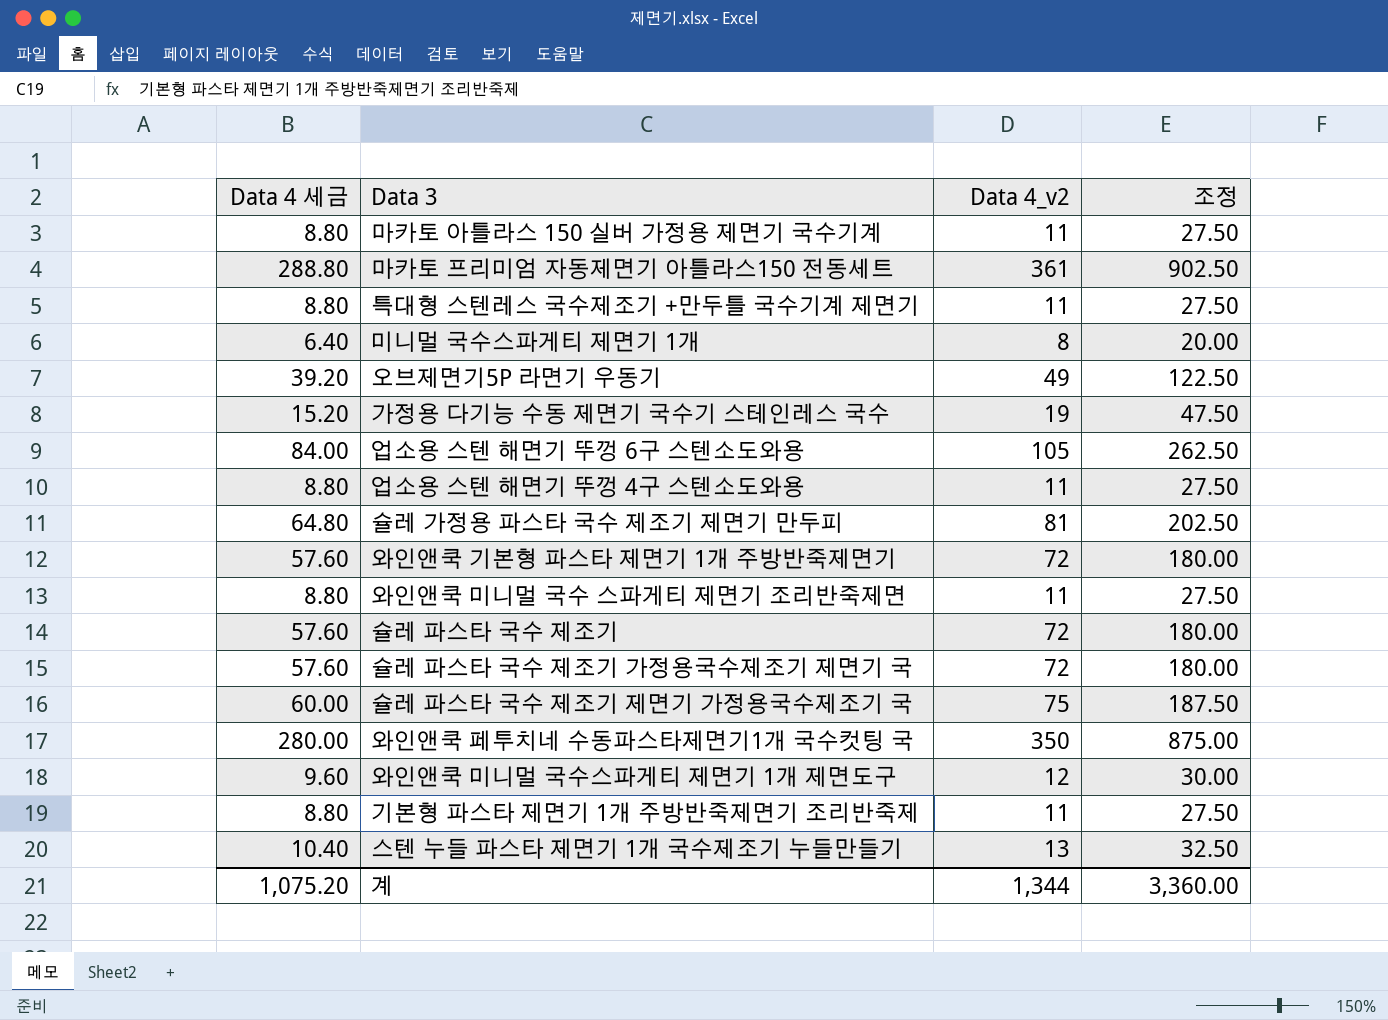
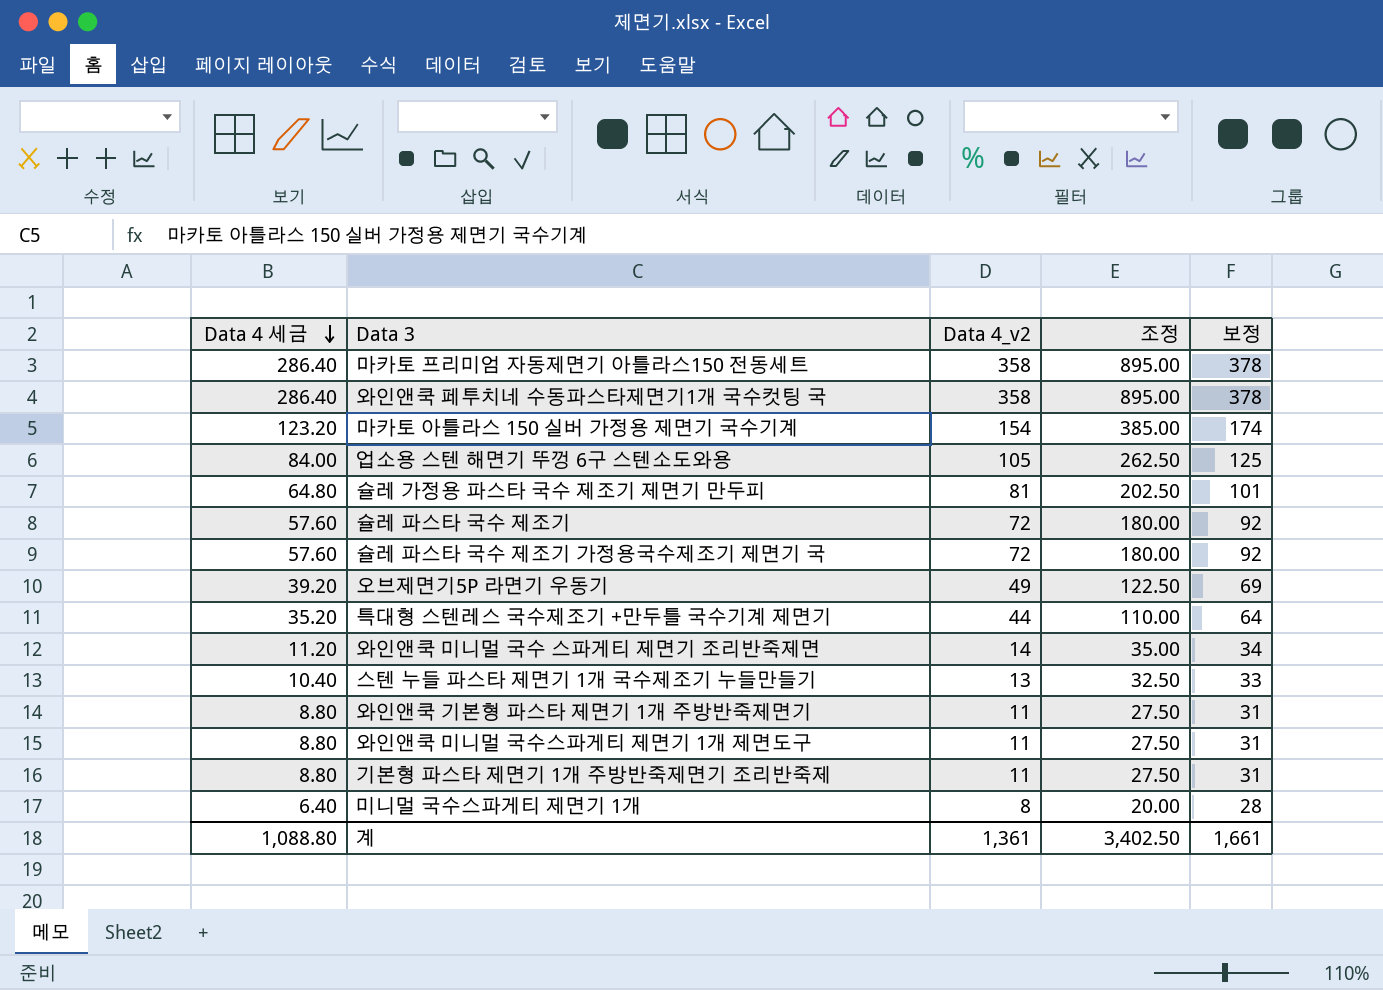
row order: none -> Data 4 세금 descending
column 보정 | formula: none -> [Data 4_v2] + 20
row 가정용 다기능 수동 제면기 국수기 스테인레스 국수: 15.20 | 19 | 47.50 -> none
row 업소용 스텐 해면기 뚜껑 4구 스텐소도와용: 8.80 | 11 | 27.50 -> none
row 슐레 파스타 국수 제조기 제면기 가정용국수제조기 국: 60.00 | 75 | 187.50 -> none
마카토 프리미엄 자동제면기 아틀라스150 전동세트 | Data 4 세금: 288.80 -> 286.40
마카토 프리미엄 자동제면기 아틀라스150 전동세트 | Data 4_v2: 361 -> 358
마카토 프리미엄 자동제면기 아틀라스150 전동세트 | 조정: 902.50 -> 895.00
와인앤쿡 페투치네 수동파스타제면기1개 국수컷팅 국 | Data 4 세금: 280.00 -> 286.40
와인앤쿡 페투치네 수동파스타제면기1개 국수컷팅 국 | Data 4_v2: 350 -> 358
와인앤쿡 페투치네 수동파스타제면기1개 국수컷팅 국 | 조정: 875.00 -> 895.00
마카토 아틀라스 150 실버 가정용 제면기 국수기계 | Data 4 세금: 8.80 -> 123.20
마카토 아틀라스 150 실버 가정용 제면기 국수기계 | Data 4_v2: 11 -> 154
마카토 아틀라스 150 실버 가정용 제면기 국수기계 | 조정: 27.50 -> 385.00
특대형 스텐레스 국수제조기 +만두틀 국수기계 제면기 | Data 4 세금: 8.80 -> 35.20
특대형 스텐레스 국수제조기 +만두틀 국수기계 제면기 | Data 4_v2: 11 -> 44
특대형 스텐레스 국수제조기 +만두틀 국수기계 제면기 | 조정: 27.50 -> 110.00
와인앤쿡 미니멀 국수 스파게티 제면기 조리반죽제면 | Data 4 세금: 8.80 -> 11.20
와인앤쿡 미니멀 국수 스파게티 제면기 조리반죽제면 | Data 4_v2: 11 -> 14
와인앤쿡 미니멀 국수 스파게티 제면기 조리반죽제면 | 조정: 27.50 -> 35.00
와인앤쿡 기본형 파스타 제면기 1개 주방반죽제면기 | Data 4 세금: 57.60 -> 8.80
와인앤쿡 기본형 파스타 제면기 1개 주방반죽제면기 | Data 4_v2: 72 -> 11
와인앤쿡 기본형 파스타 제면기 1개 주방반죽제면기 | 조정: 180.00 -> 27.50
와인앤쿡 미니멀 국수스파게티 제면기 1개 제면도구 | Data 4 세금: 9.60 -> 8.80
와인앤쿡 미니멀 국수스파게티 제면기 1개 제면도구 | Data 4_v2: 12 -> 11
와인앤쿡 미니멀 국수스파게티 제면기 1개 제면도구 | 조정: 30.00 -> 27.50
계 | Data 4 세금: 1,075.20 -> 1,088.80
계 | Data 4_v2: 1,344 -> 1,361
계 | 조정: 3,360.00 -> 3,402.50

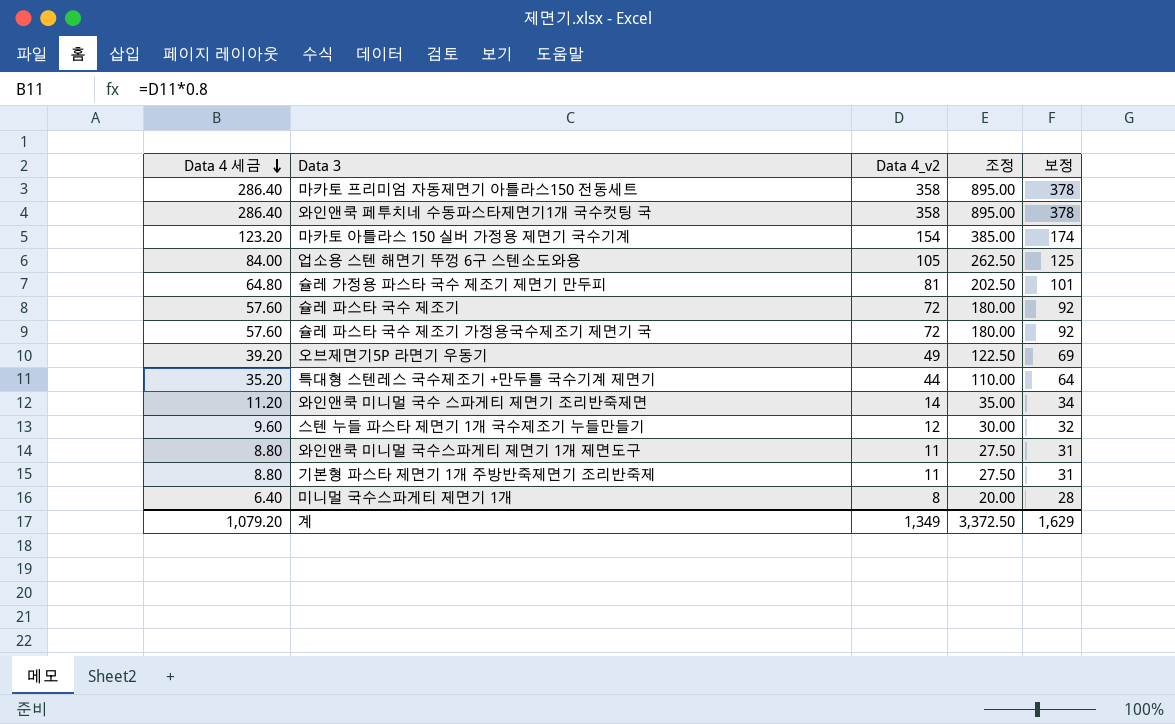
row 와인앤쿡 기본형 파스타 제면기 1개 주방반죽제면기: 8.80 | 11 | 27.50 | 31 -> none
스텐 누들 파스타 제면기 1개 국수제조기 누들만들기 | Data 4 세금: 10.40 -> 9.60
스텐 누들 파스타 제면기 1개 국수제조기 누들만들기 | Data 4_v2: 13 -> 12
스텐 누들 파스타 제면기 1개 국수제조기 누들만들기 | 조정: 32.50 -> 30.00
스텐 누들 파스타 제면기 1개 국수제조기 누들만들기 | 보정: 33 -> 32
계 | Data 4 세금: 1,088.80 -> 1,079.20
계 | Data 4_v2: 1,361 -> 1,349
계 | 조정: 3,402.50 -> 3,372.50
계 | 보정: 1,661 -> 1,629

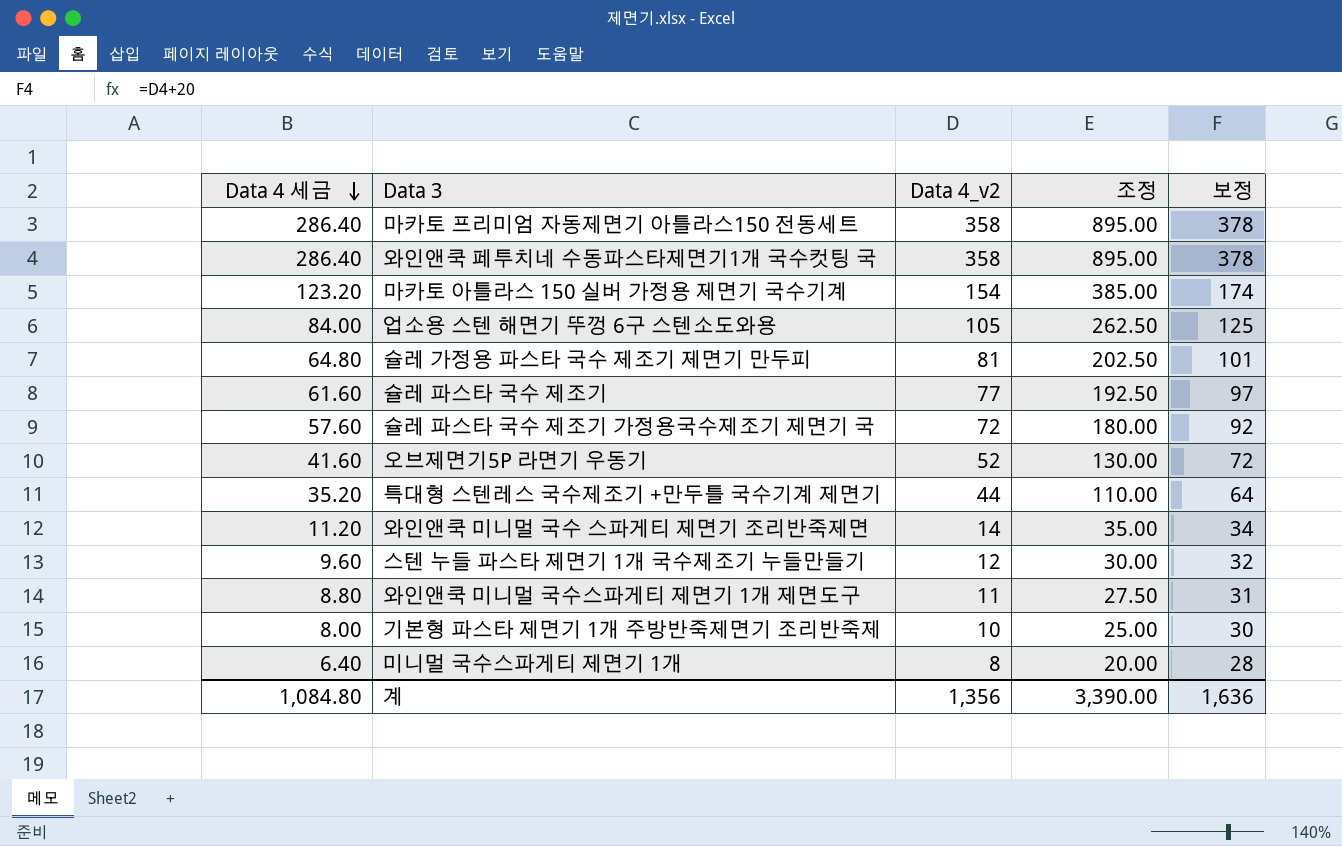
슐레 파스타 국수 제조기 | Data 4 세금: 57.60 -> 61.60
슐레 파스타 국수 제조기 | Data 4_v2: 72 -> 77
슐레 파스타 국수 제조기 | 조정: 180.00 -> 192.50
슐레 파스타 국수 제조기 | 보정: 92 -> 97
오브제면기5P 라면기 우동기 | Data 4 세금: 39.20 -> 41.60
오브제면기5P 라면기 우동기 | Data 4_v2: 49 -> 52
오브제면기5P 라면기 우동기 | 조정: 122.50 -> 130.00
오브제면기5P 라면기 우동기 | 보정: 69 -> 72
기본형 파스타 제면기 1개 주방반죽제면기 조리반죽제 | Data 4 세금: 8.80 -> 8.00
기본형 파스타 제면기 1개 주방반죽제면기 조리반죽제 | Data 4_v2: 11 -> 10
기본형 파스타 제면기 1개 주방반죽제면기 조리반죽제 | 조정: 27.50 -> 25.00
기본형 파스타 제면기 1개 주방반죽제면기 조리반죽제 | 보정: 31 -> 30
계 | Data 4 세금: 1,079.20 -> 1,084.80
계 | Data 4_v2: 1,349 -> 1,356
계 | 조정: 3,372.50 -> 3,390.00
계 | 보정: 1,629 -> 1,636

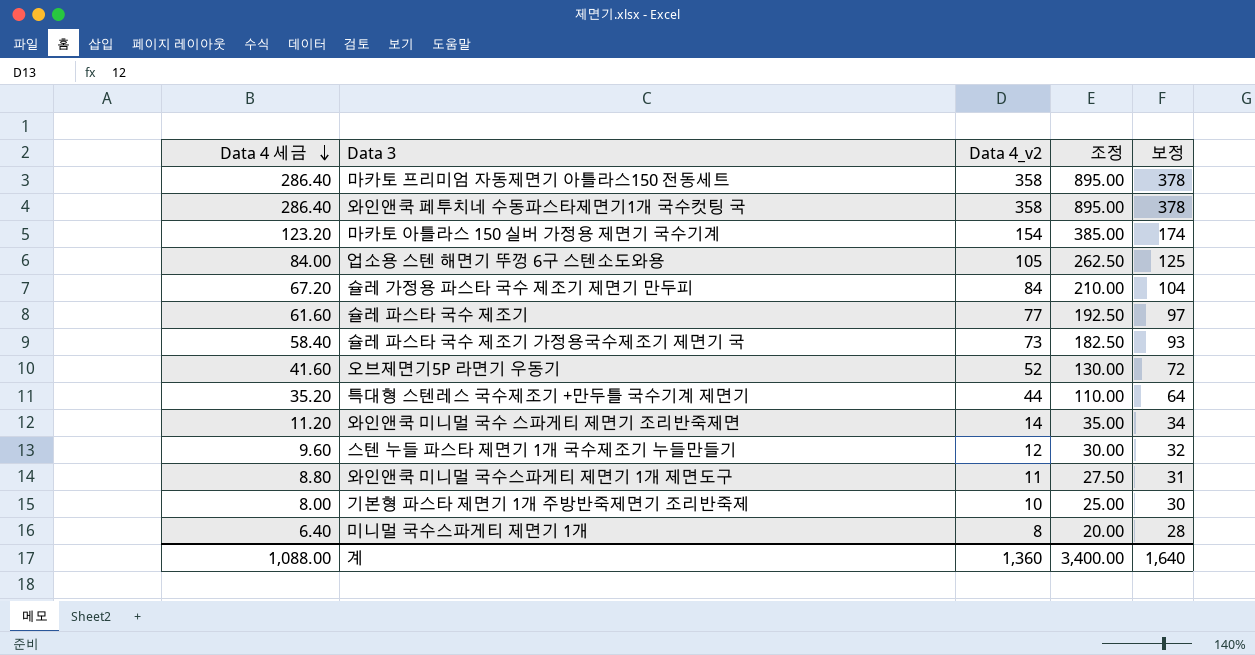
슐레 가정용 파스타 국수 제조기 제면기 만두피 | Data 4 세금: 64.80 -> 67.20
슐레 가정용 파스타 국수 제조기 제면기 만두피 | Data 4_v2: 81 -> 84
슐레 가정용 파스타 국수 제조기 제면기 만두피 | 조정: 202.50 -> 210.00
슐레 가정용 파스타 국수 제조기 제면기 만두피 | 보정: 101 -> 104
슐레 파스타 국수 제조기 가정용국수제조기 제면기 국 | Data 4 세금: 57.60 -> 58.40
슐레 파스타 국수 제조기 가정용국수제조기 제면기 국 | Data 4_v2: 72 -> 73
슐레 파스타 국수 제조기 가정용국수제조기 제면기 국 | 조정: 180.00 -> 182.50
슐레 파스타 국수 제조기 가정용국수제조기 제면기 국 | 보정: 92 -> 93
계 | Data 4 세금: 1,084.80 -> 1,088.00
계 | Data 4_v2: 1,356 -> 1,360
계 | 조정: 3,390.00 -> 3,400.00
계 | 보정: 1,636 -> 1,640

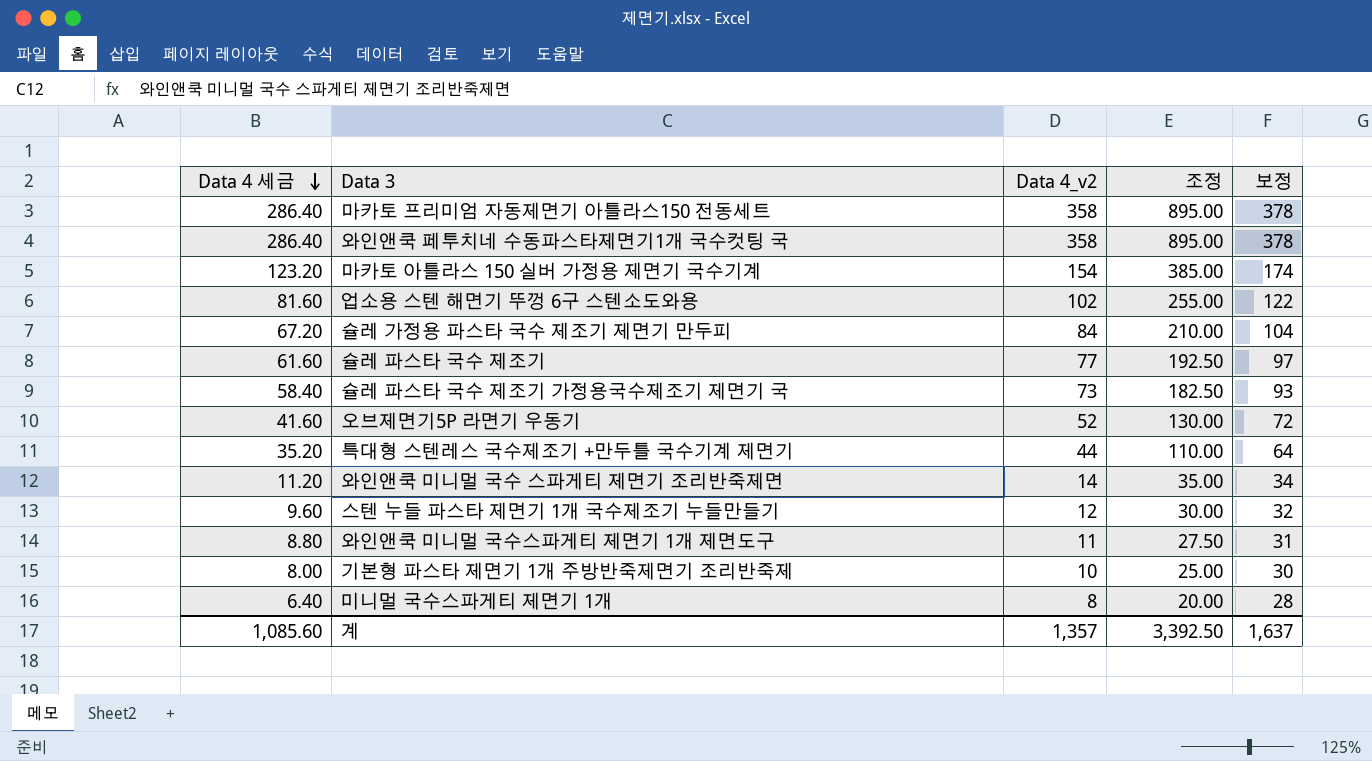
업소용 스텐 해면기 뚜껑 6구 스텐소도와용 | Data 4 세금: 84.00 -> 81.60
업소용 스텐 해면기 뚜껑 6구 스텐소도와용 | Data 4_v2: 105 -> 102
업소용 스텐 해면기 뚜껑 6구 스텐소도와용 | 조정: 262.50 -> 255.00
업소용 스텐 해면기 뚜껑 6구 스텐소도와용 | 보정: 125 -> 122
계 | Data 4 세금: 1,088.00 -> 1,085.60
계 | Data 4_v2: 1,360 -> 1,357
계 | 조정: 3,400.00 -> 3,392.50
계 | 보정: 1,640 -> 1,637

